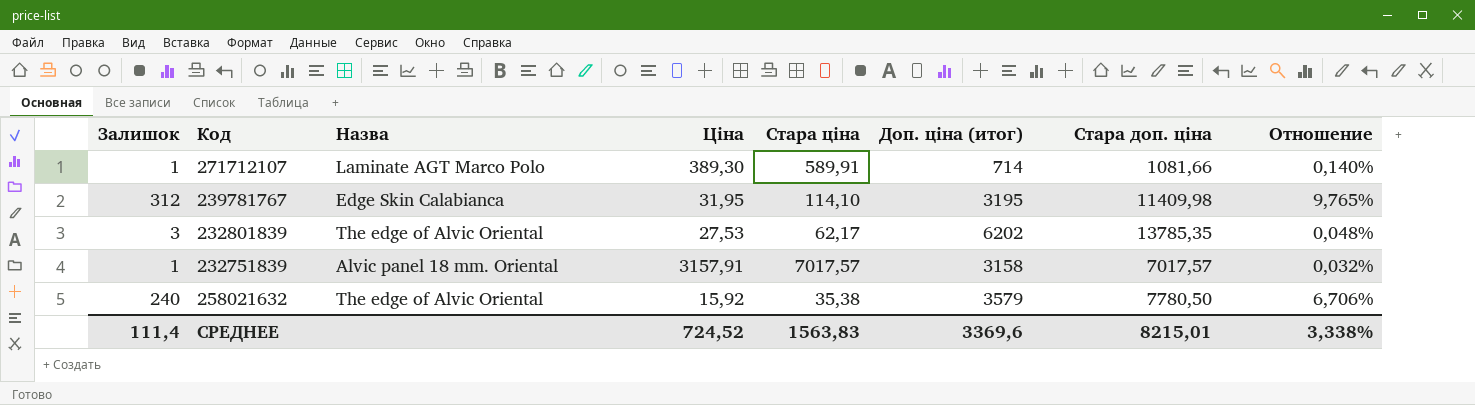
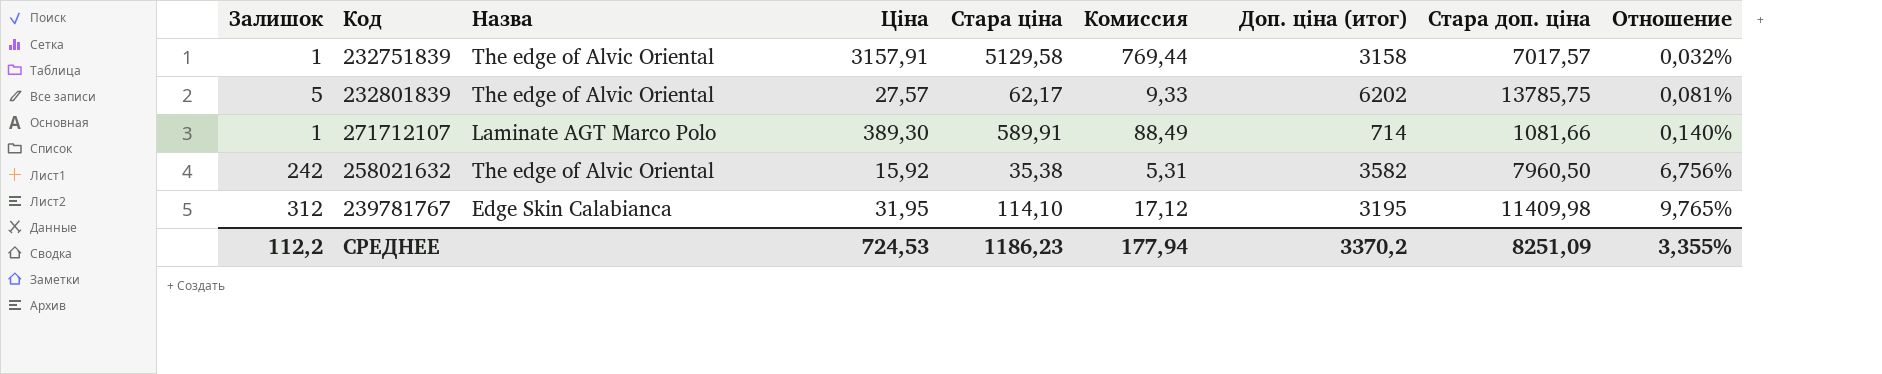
row order: none -> Отношение ascending
column Комиссия | formula: none -> [Стара ціна] * 0,15
232751839 | Назва: Alvic panel 18 mm. Oriental -> The edge of Alvic Oriental
232751839 | Стара ціна: 7017,57 -> 5129,58
232801839 | Залишок: 3 -> 5
232801839 | Ціна: 27,53 -> 27,57
232801839 | Стара доп. ціна: 13785,35 -> 13785,75
232801839 | Отношение: 0,048% -> 0,081%
258021632 | Залишок: 240 -> 242
258021632 | Доп. ціна (итог): 3579 -> 3582
258021632 | Стара доп. ціна: 7780,50 -> 7960,50
258021632 | Отношение: 6,706% -> 6,756%
СРЕДНЕЕ | Залишок: 111,4 -> 112,2
СРЕДНЕЕ | Ціна: 724,52 -> 724,53
СРЕДНЕЕ | Стара ціна: 1563,83 -> 1186,23
СРЕДНЕЕ | Доп. ціна (итог): 3369,6 -> 3370,2
СРЕДНЕЕ | Стара доп. ціна: 8215,01 -> 8251,09
СРЕДНЕЕ | Отношение: 3,338% -> 3,355%

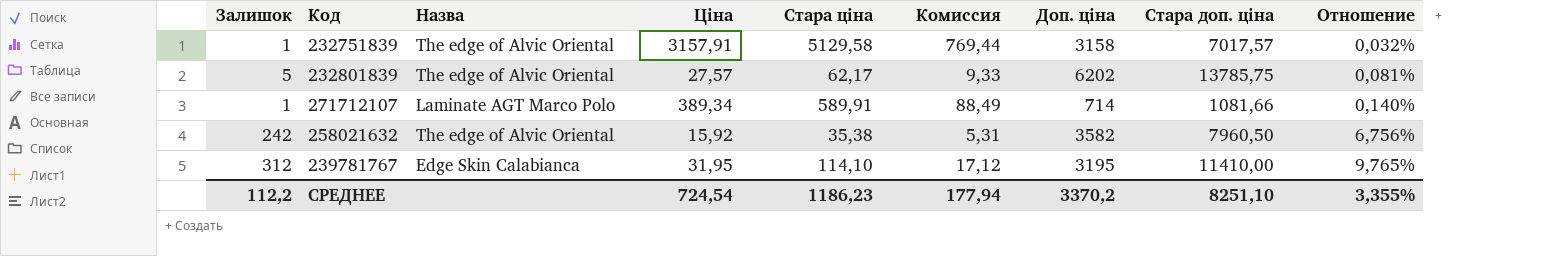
column name: Доп. ціна (итог) -> Доп. ціна
271712107 | Ціна: 389,30 -> 389,34
239781767 | Стара доп. ціна: 11409,98 -> 11410,00
СРЕДНЕЕ | Ціна: 724,53 -> 724,54
СРЕДНЕЕ | Стара доп. ціна: 8251,09 -> 8251,10

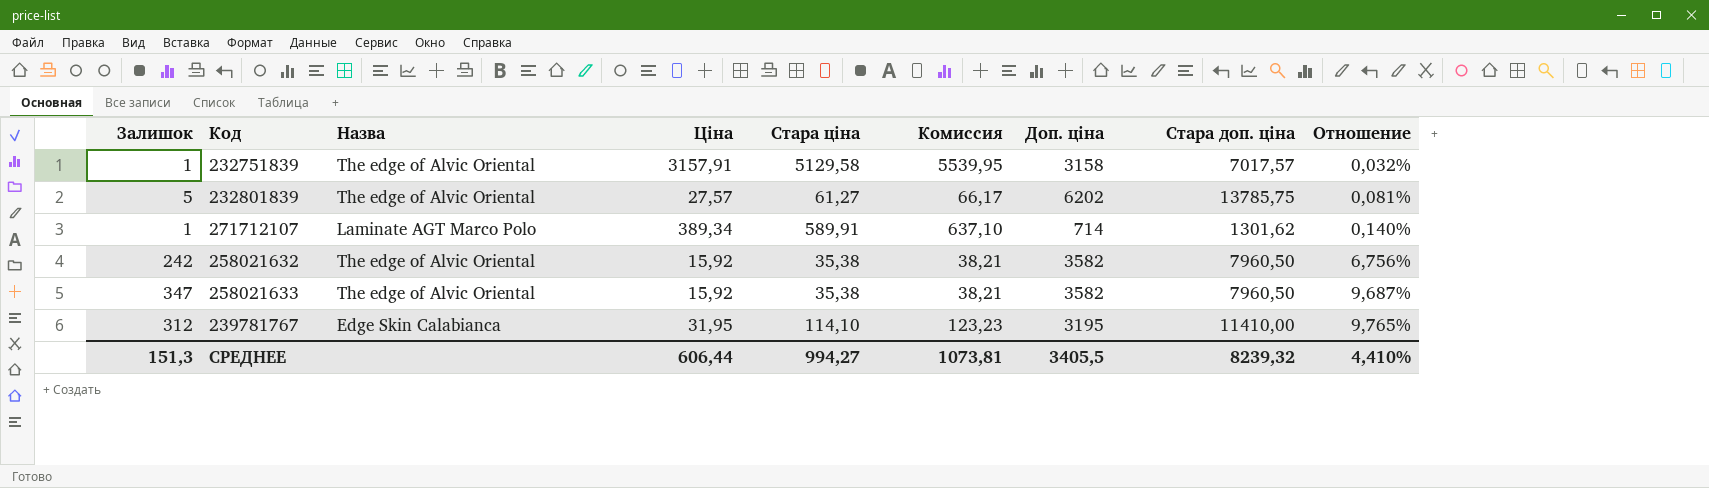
column Комиссия | formula: [Стара ціна] * 0,15 -> [Стара ціна] * 1,08
232801839 | Стара ціна: 62,17 -> 61,27
271712107 | Стара доп. ціна: 1081,66 -> 1301,62
row 258021633: none -> 347 | The edge of Alvic Oriental | 15,92 | 35,38 | 38,21 | 3582 | 7960,50 | 9,687%
СРЕДНЕЕ | Залишок: 112,2 -> 151,3
СРЕДНЕЕ | Ціна: 724,54 -> 606,44
СРЕДНЕЕ | Стара ціна: 1186,23 -> 994,27
СРЕДНЕЕ | Комиссия: 177,94 -> 1073,81
СРЕДНЕЕ | Доп. ціна: 3370,2 -> 3405,5
СРЕДНЕЕ | Стара доп. ціна: 8251,10 -> 8239,32
СРЕДНЕЕ | Отношение: 3,355% -> 4,410%

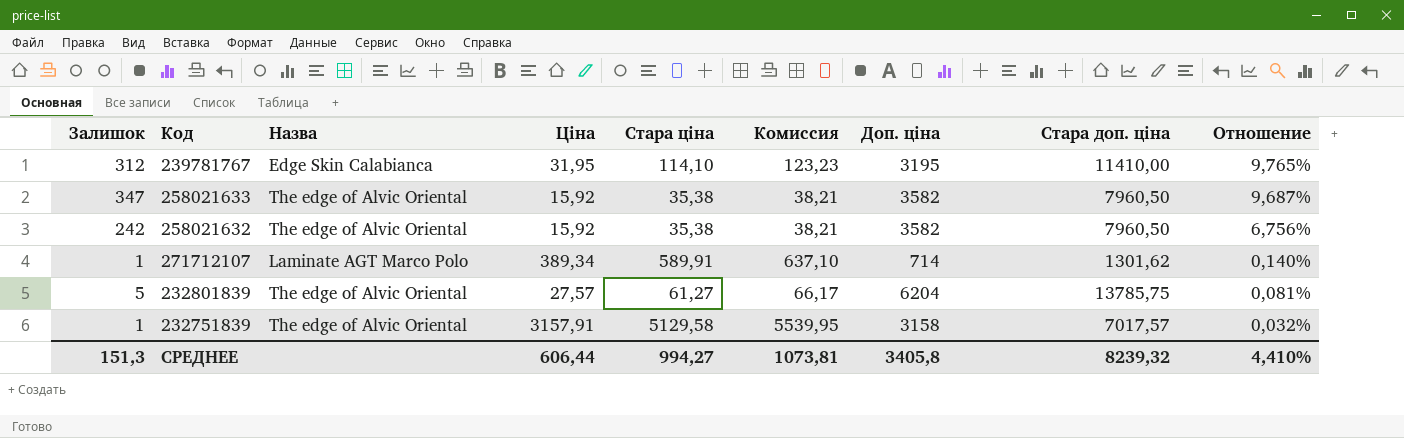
row order: Отношение ascending -> Отношение descending
232801839 | Доп. ціна: 6202 -> 6204
СРЕДНЕЕ | Доп. ціна: 3405,5 -> 3405,8

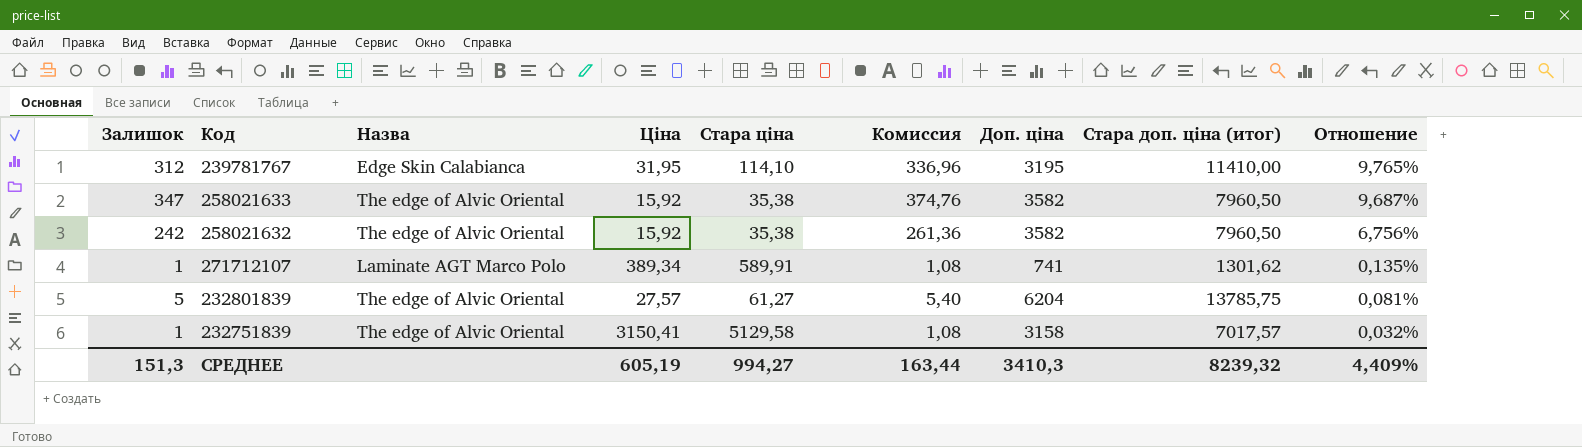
column Комиссия | formula: [Стара ціна] * 1,08 -> [Залишок] * 1,08
column name: Стара доп. ціна -> Стара доп. ціна (итог)
271712107 | Доп. ціна: 714 -> 741
271712107 | Отношение: 0,140% -> 0,135%
232751839 | Ціна: 3157,91 -> 3150,41
СРЕДНЕЕ | Ціна: 606,44 -> 605,19
СРЕДНЕЕ | Комиссия: 1073,81 -> 163,44
СРЕДНЕЕ | Доп. ціна: 3405,8 -> 3410,3
СРЕДНЕЕ | Отношение: 4,410% -> 4,409%

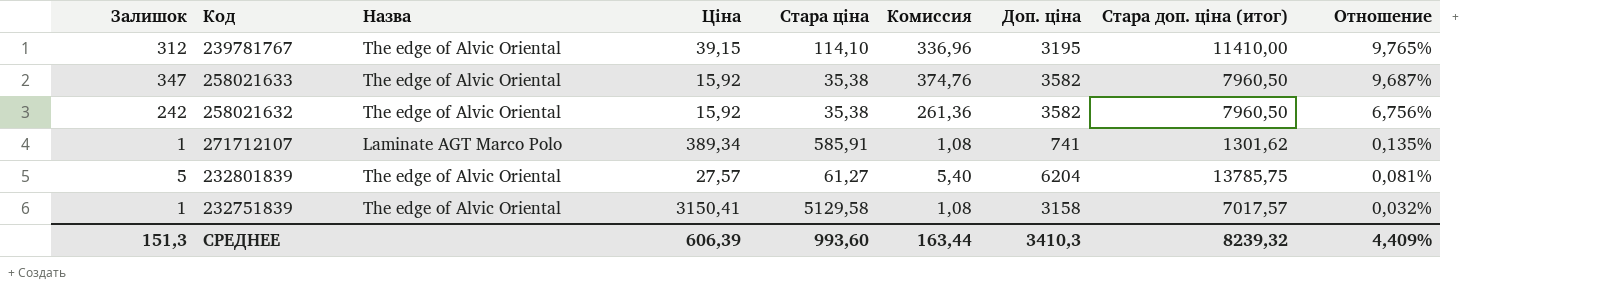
239781767 | Назва: Edge Skin Calabianca -> The edge of Alvic Oriental
239781767 | Ціна: 31,95 -> 39,15
271712107 | Стара ціна: 589,91 -> 585,91
СРЕДНЕЕ | Ціна: 605,19 -> 606,39
СРЕДНЕЕ | Стара ціна: 994,27 -> 993,60

